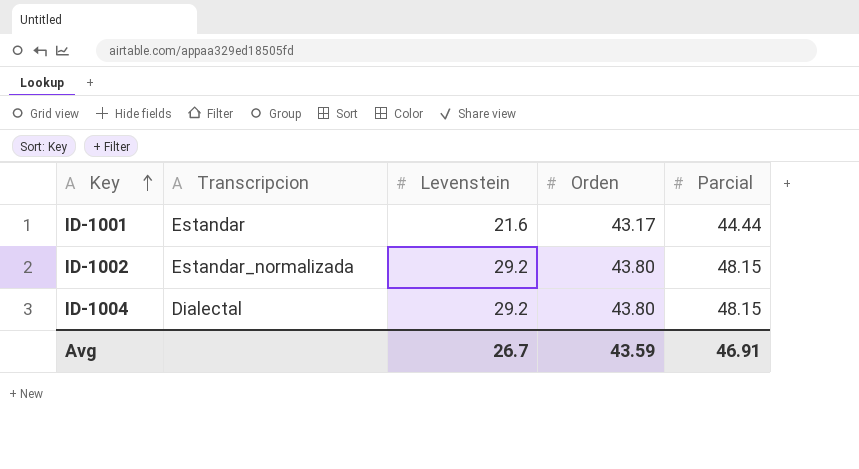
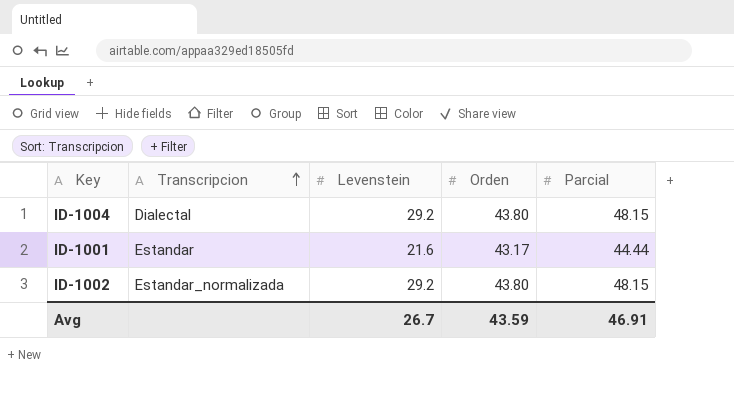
row order: Key ascending -> Transcripcion ascending

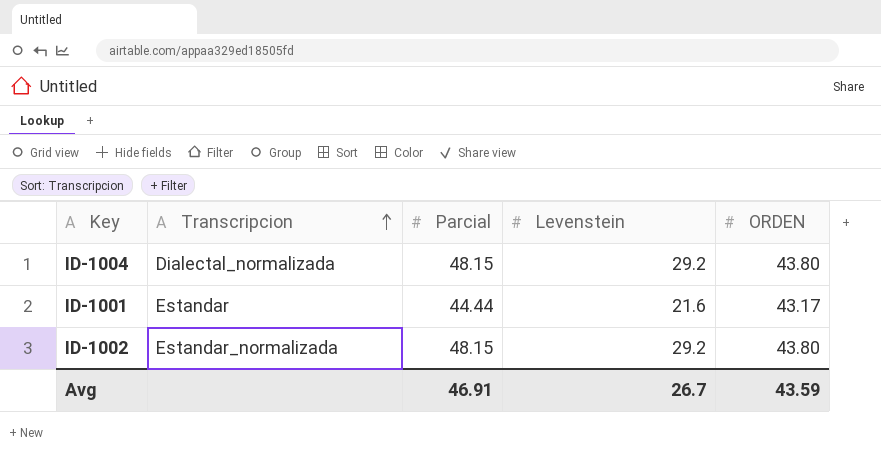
column Parcial | position: 5 -> 3
column name: Orden -> ORDEN
ID-1004 | Transcripcion: Dialectal -> Dialectal_normalizada

